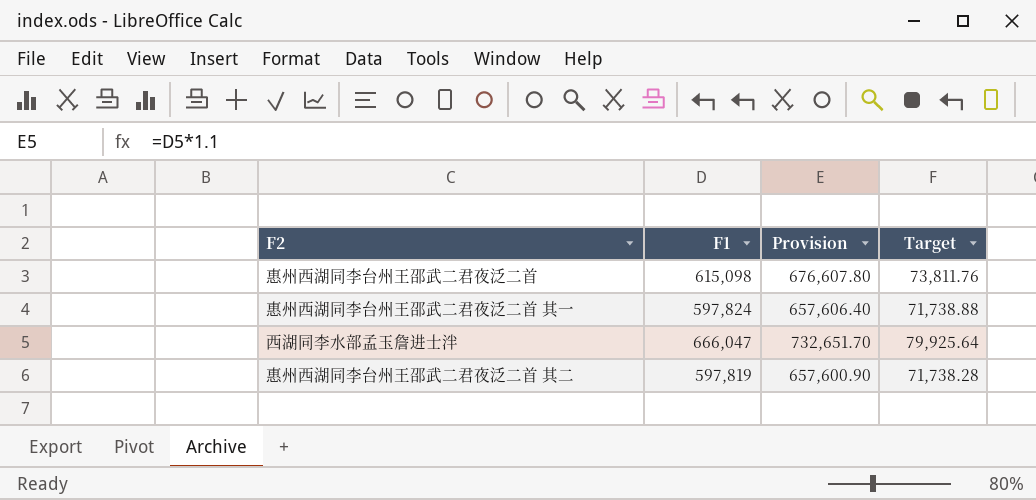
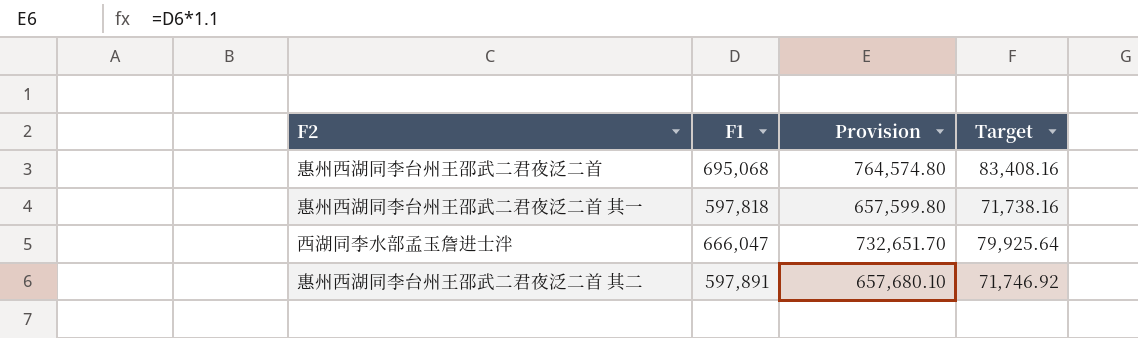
惠州西湖同李台州王邵武二君夜泛二首 | F1: 615,098 -> 695,068
惠州西湖同李台州王邵武二君夜泛二首 | Provision: 676,607.80 -> 764,574.80
惠州西湖同李台州王邵武二君夜泛二首 | Target: 73,811.76 -> 83,408.16
惠州西湖同李台州王邵武二君夜泛二首 其一 | F1: 597,824 -> 597,818
惠州西湖同李台州王邵武二君夜泛二首 其一 | Provision: 657,606.40 -> 657,599.80
惠州西湖同李台州王邵武二君夜泛二首 其一 | Target: 71,738.88 -> 71,738.16
惠州西湖同李台州王邵武二君夜泛二首 其二 | F1: 597,819 -> 597,891
惠州西湖同李台州王邵武二君夜泛二首 其二 | Provision: 657,600.90 -> 657,680.10
惠州西湖同李台州王邵武二君夜泛二首 其二 | Target: 71,738.28 -> 71,746.92

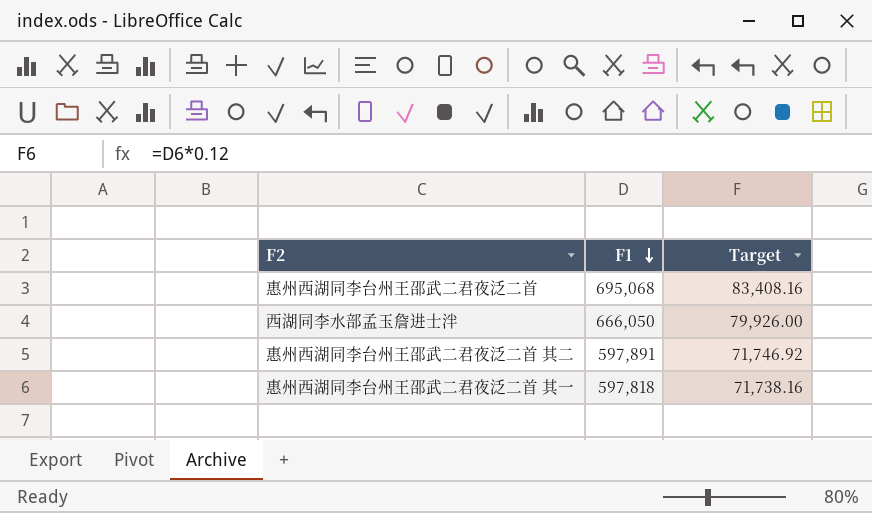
row order: none -> F1 descending
column Provision | formula: [F1] * 1.1 -> none
西湖同李水部孟玉詹进士泮 | F1: 666,047 -> 666,050
西湖同李水部孟玉詹进士泮 | Target: 79,925.64 -> 79,926.00

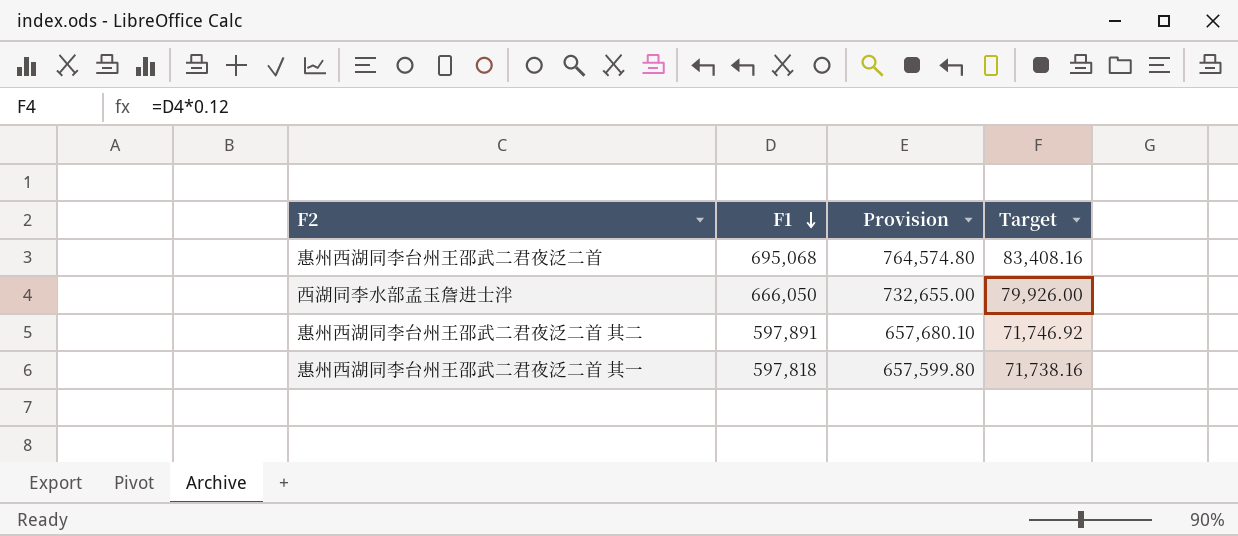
column Provision | formula: none -> [F1] * 1.1

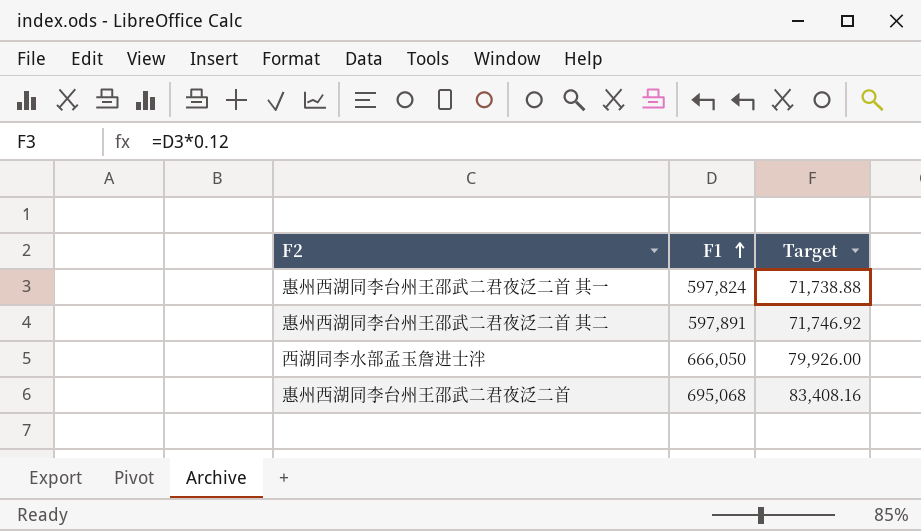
row order: F1 descending -> F1 ascending
column Provision | formula: [F1] * 1.1 -> none
惠州西湖同李台州王邵武二君夜泛二首 其一 | F1: 597,818 -> 597,824
惠州西湖同李台州王邵武二君夜泛二首 其一 | Target: 71,738.16 -> 71,738.88

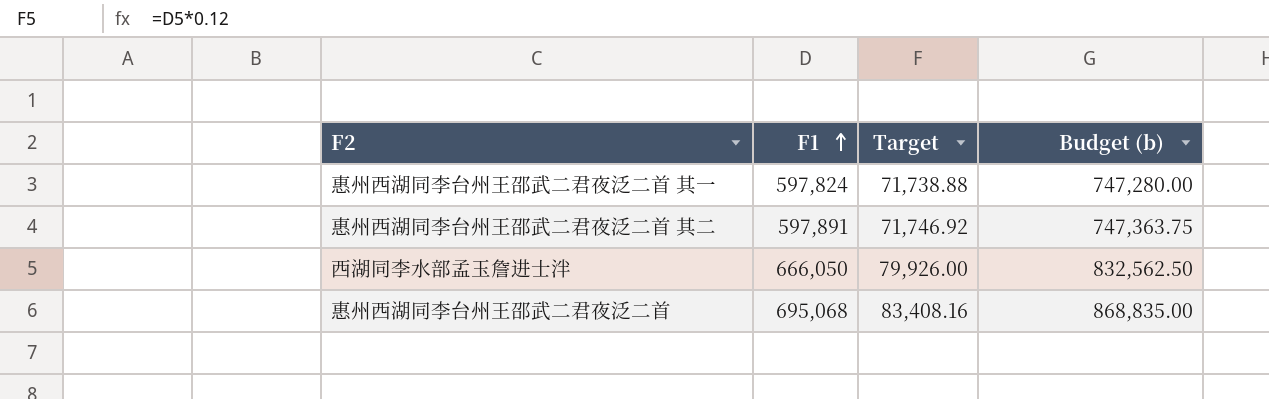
column Budget (b) | formula: none -> [F1] * 1.25

